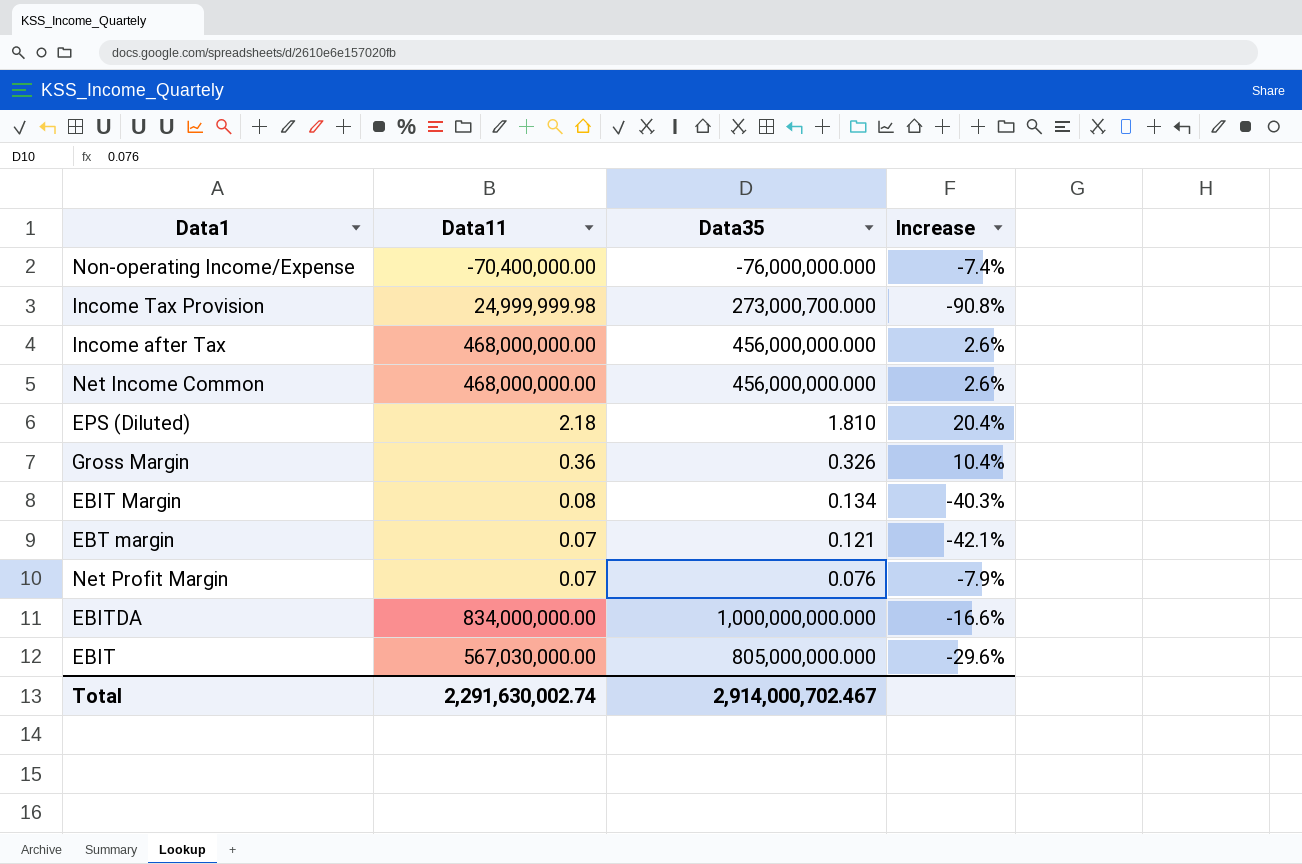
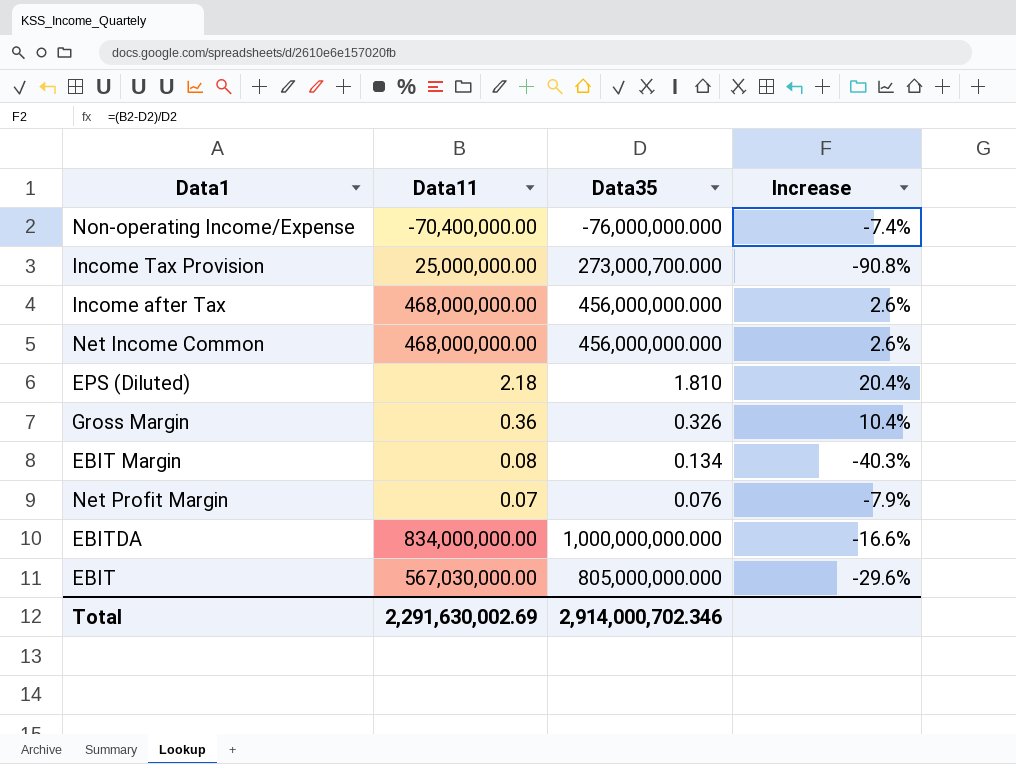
row EBT margin: 0.07 | 0.121 | -42.1% -> none
Income Tax Provision | Data11: 24,999,999.98 -> 25,000,000.00
Total | Data11: 2,291,630,002.74 -> 2,291,630,002.69
Total | Data35: 2,914,000,702.467 -> 2,914,000,702.346

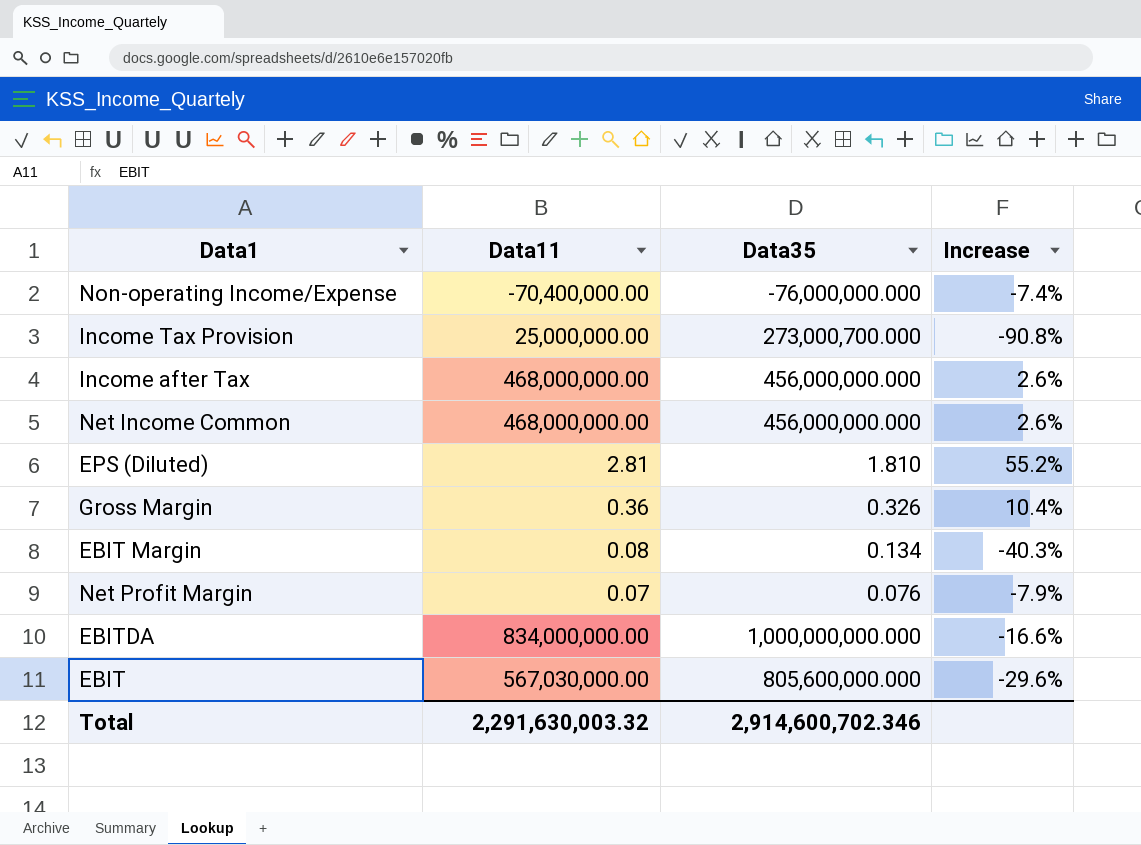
EPS (Diluted) | Data11: 2.18 -> 2.81
EPS (Diluted) | Increase: 20.4% -> 55.2%
EBIT | Data35: 805,000,000.000 -> 805,600,000.000
Total | Data11: 2,291,630,002.69 -> 2,291,630,003.32
Total | Data35: 2,914,000,702.346 -> 2,914,600,702.346

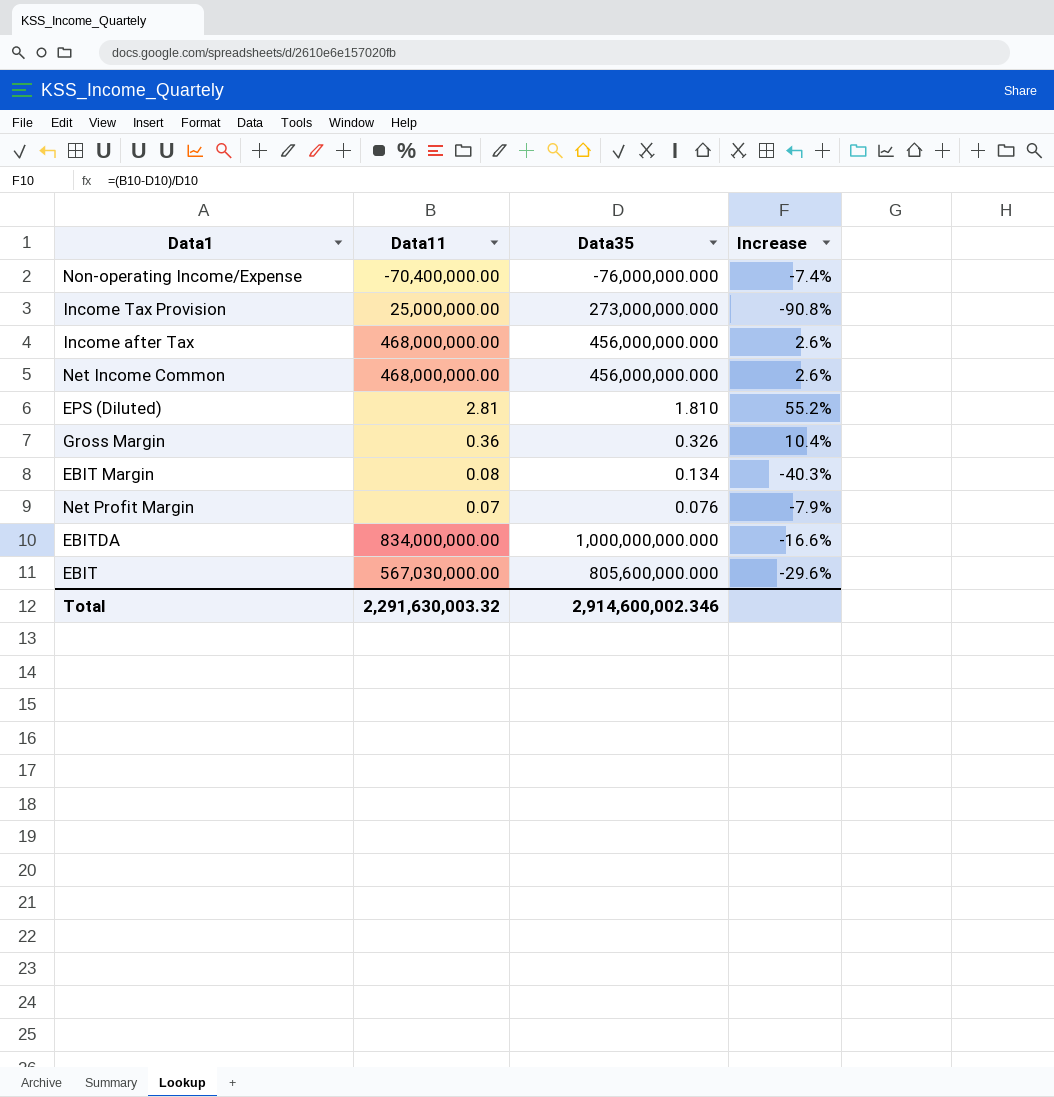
Income Tax Provision | Data35: 273,000,700.000 -> 273,000,000.000
Total | Data35: 2,914,600,702.346 -> 2,914,600,002.346

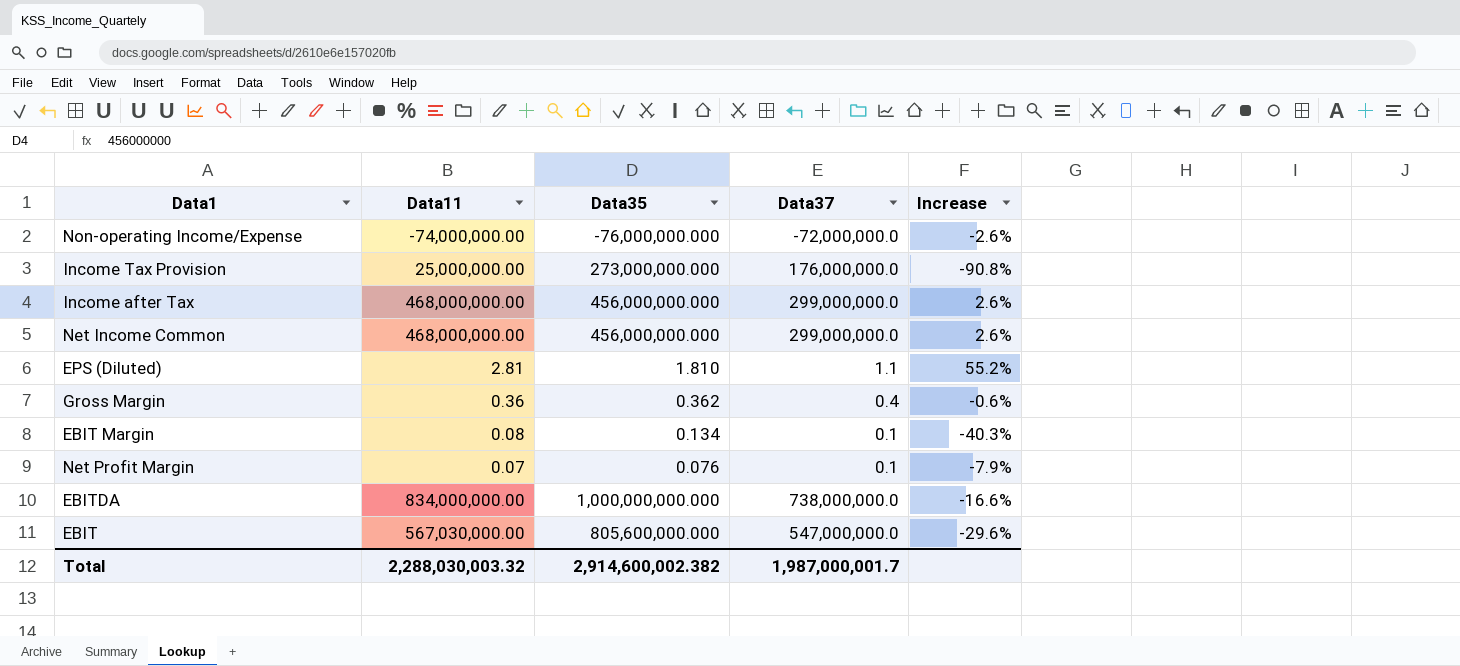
column Data37 | position: none -> 4
Non-operating Income/Expense | Data11: -70,400,000.00 -> -74,000,000.00
Non-operating Income/Expense | Increase: -7.4% -> -2.6%
Gross Margin | Data35: 0.326 -> 0.362
Gross Margin | Increase: 10.4% -> -0.6%
Total | Data11: 2,291,630,003.32 -> 2,288,030,003.32
Total | Data35: 2,914,600,002.346 -> 2,914,600,002.382

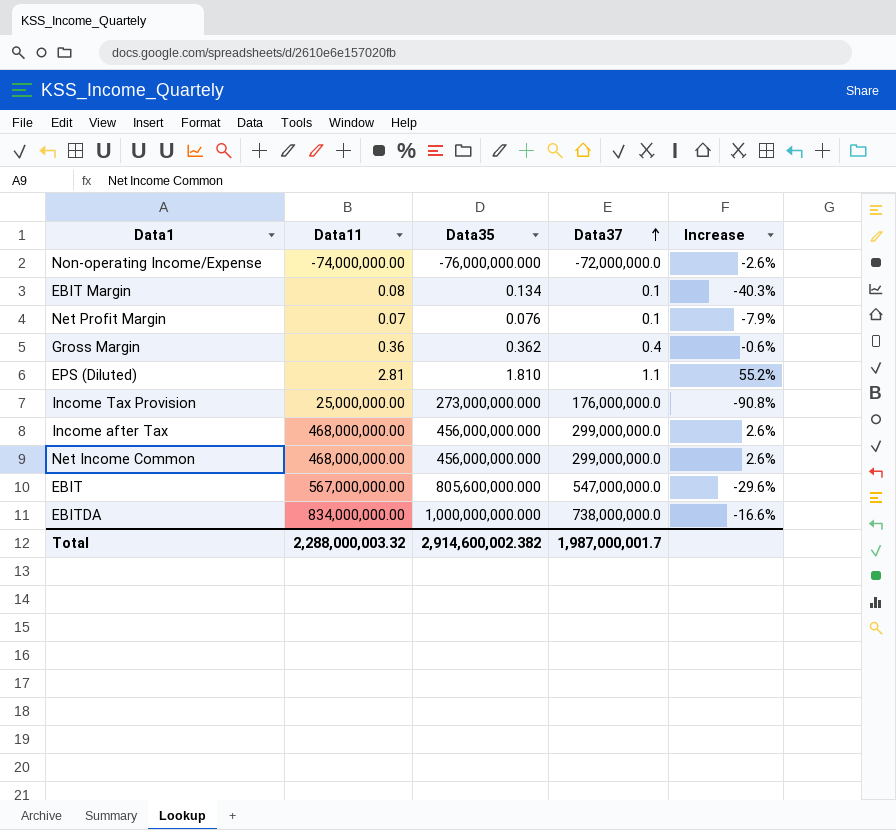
row order: none -> Data37 ascending
EBIT | Data11: 567,030,000.00 -> 567,000,000.00
Total | Data11: 2,288,030,003.32 -> 2,288,000,003.32

